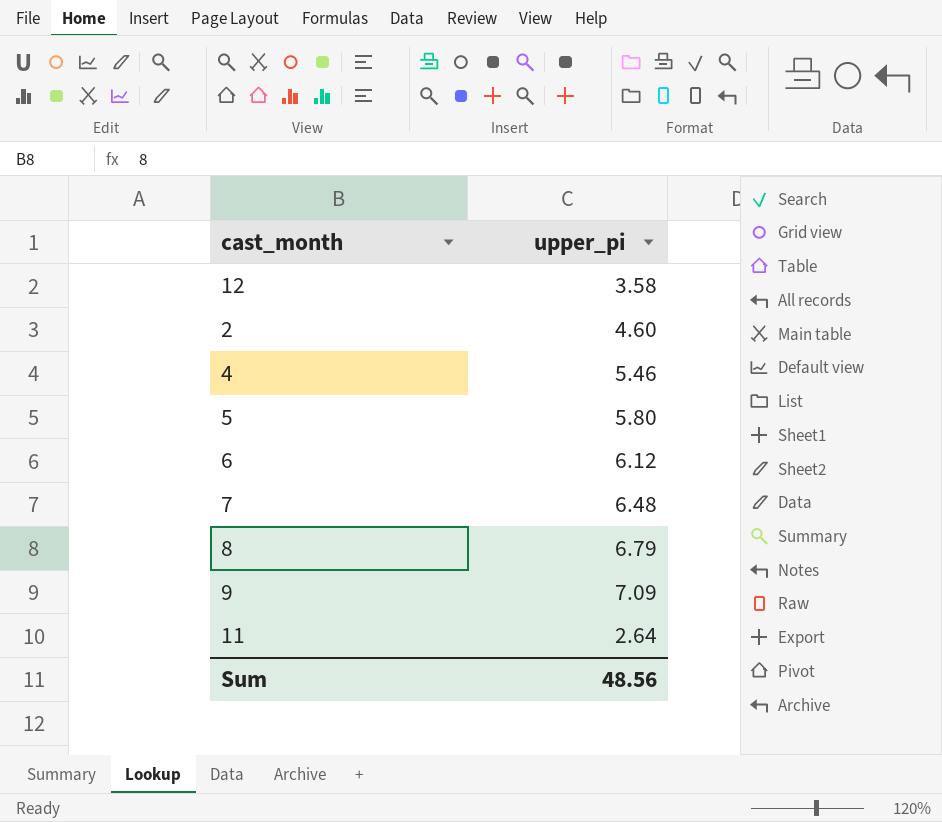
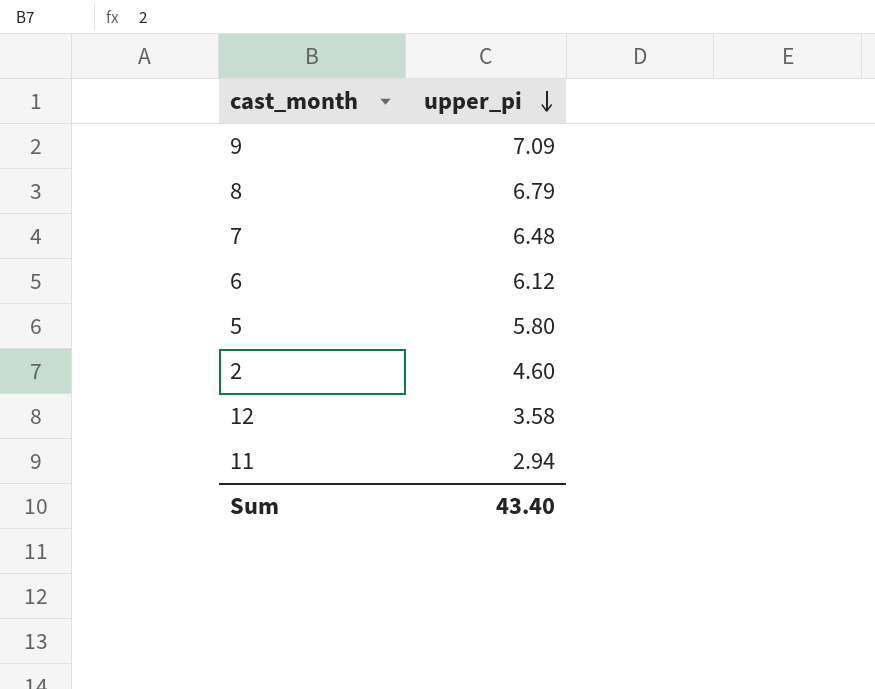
row order: none -> upper_pi descending
row 4: 5.46 -> none
11 | upper_pi: 2.64 -> 2.94
Sum | upper_pi: 48.56 -> 43.40

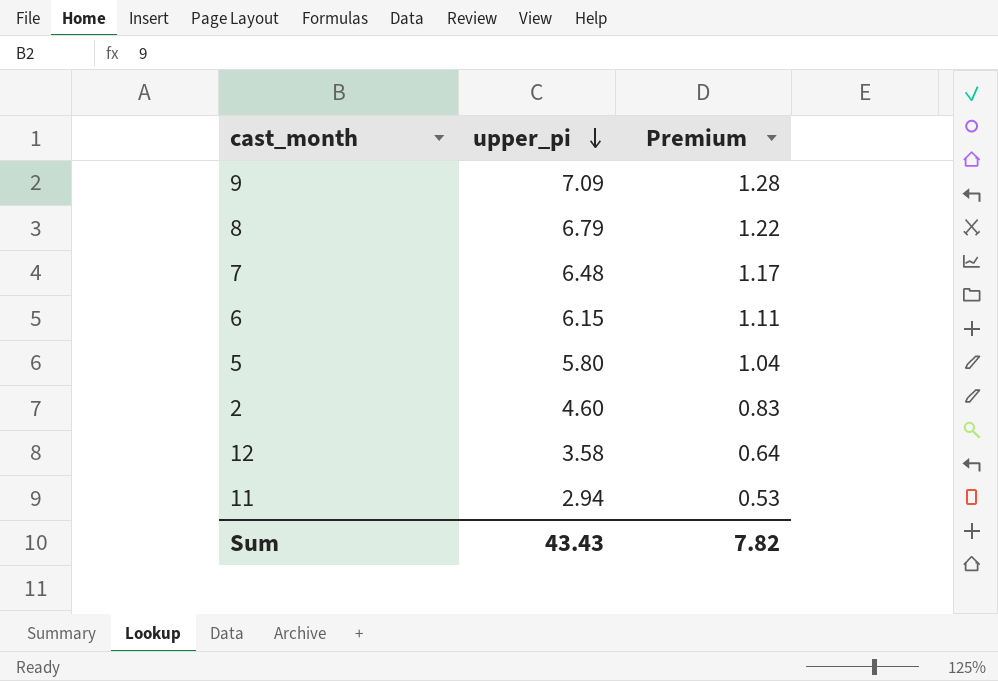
column Premium | formula: none -> [upper_pi] * 0.18
6 | upper_pi: 6.12 -> 6.15
Sum | upper_pi: 43.40 -> 43.43

